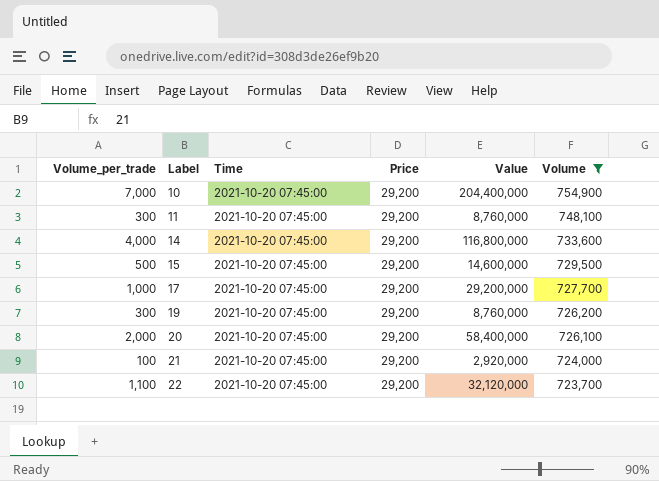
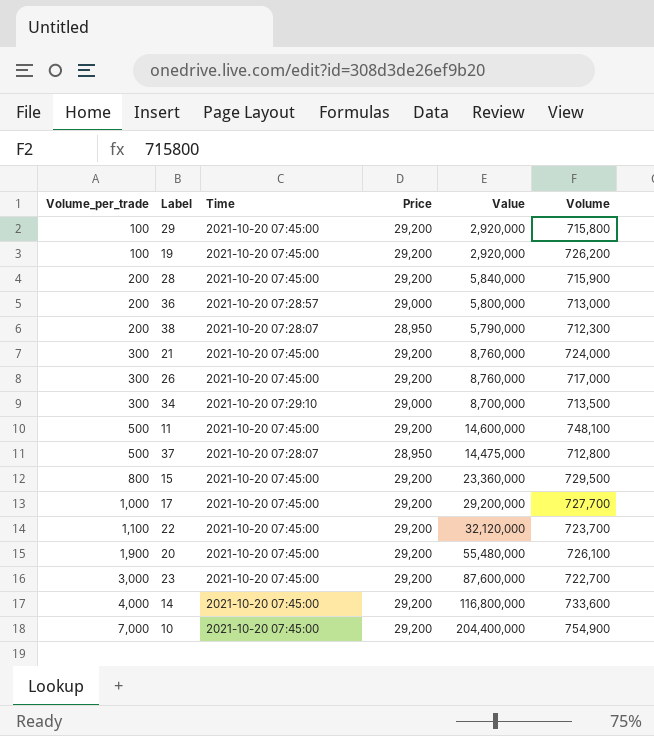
filter: Volume >= 723,700 -> none
row order: Label ascending -> Volume_per_trade ascending
19 | Volume_per_trade: 300 -> 100
19 | Value: 8,760,000 -> 2,920,000
21 | Volume_per_trade: 100 -> 300
21 | Value: 2,920,000 -> 8,760,000
11 | Volume_per_trade: 300 -> 500
11 | Value: 8,760,000 -> 14,600,000
15 | Volume_per_trade: 500 -> 800
15 | Value: 14,600,000 -> 23,360,000
20 | Volume_per_trade: 2,000 -> 1,900
20 | Value: 58,400,000 -> 55,480,000

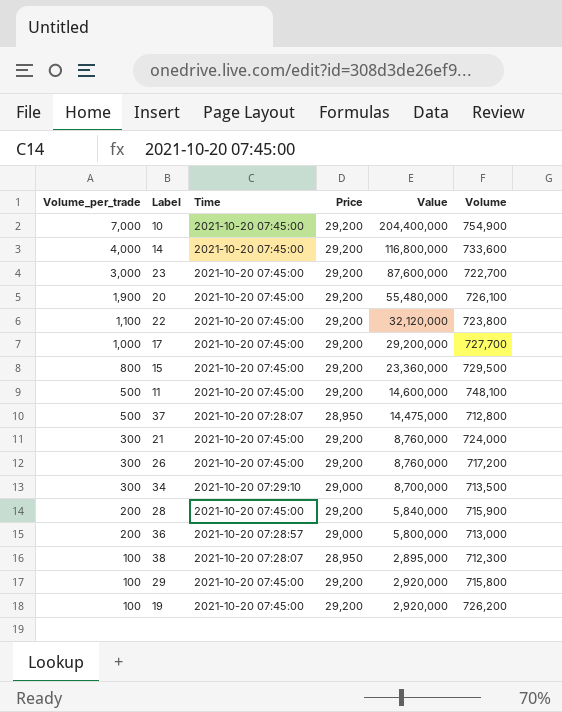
row order: Volume_per_trade ascending -> Volume_per_trade descending
22 | Volume: 723,700 -> 723,800
26 | Volume: 717,000 -> 717,200
38 | Volume_per_trade: 200 -> 100
38 | Value: 5,790,000 -> 2,895,000

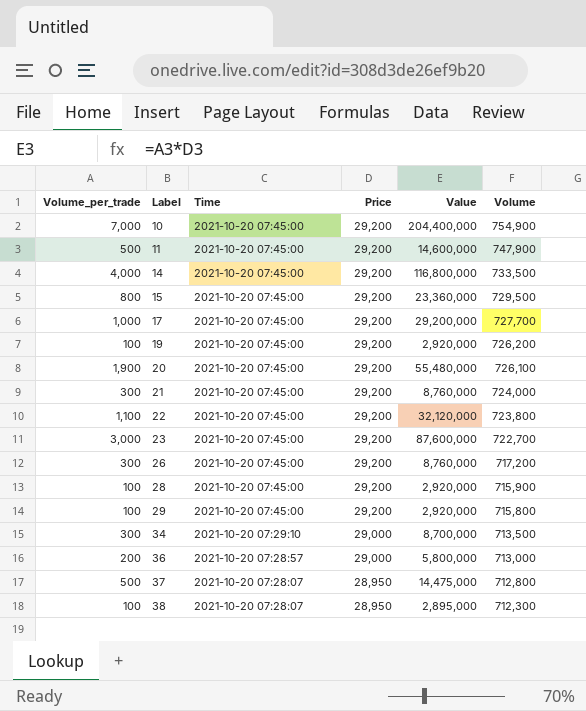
row order: Volume_per_trade descending -> Label ascending
11 | Volume: 748,100 -> 747,900
14 | Volume: 733,600 -> 733,500
28 | Volume_per_trade: 200 -> 100
28 | Value: 5,840,000 -> 2,920,000

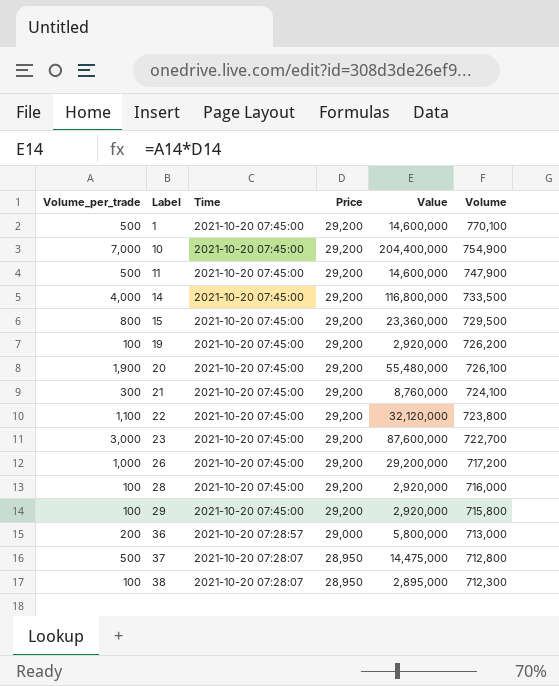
row 17: 1,000 | 2021-10-20 07:45:00 | 29,200 | 29,200,000 | 727,700 -> none
row 34: 300 | 2021-10-20 07:29:10 | 29,000 | 8,700,000 | 713,500 -> none
row 1: none -> 500 | 2021-10-20 07:45:00 | 29,200 | 14,600,000 | 770,100
21 | Volume: 724,000 -> 724,100
26 | Volume_per_trade: 300 -> 1,000
26 | Value: 8,760,000 -> 29,200,000
28 | Volume: 715,900 -> 716,000

